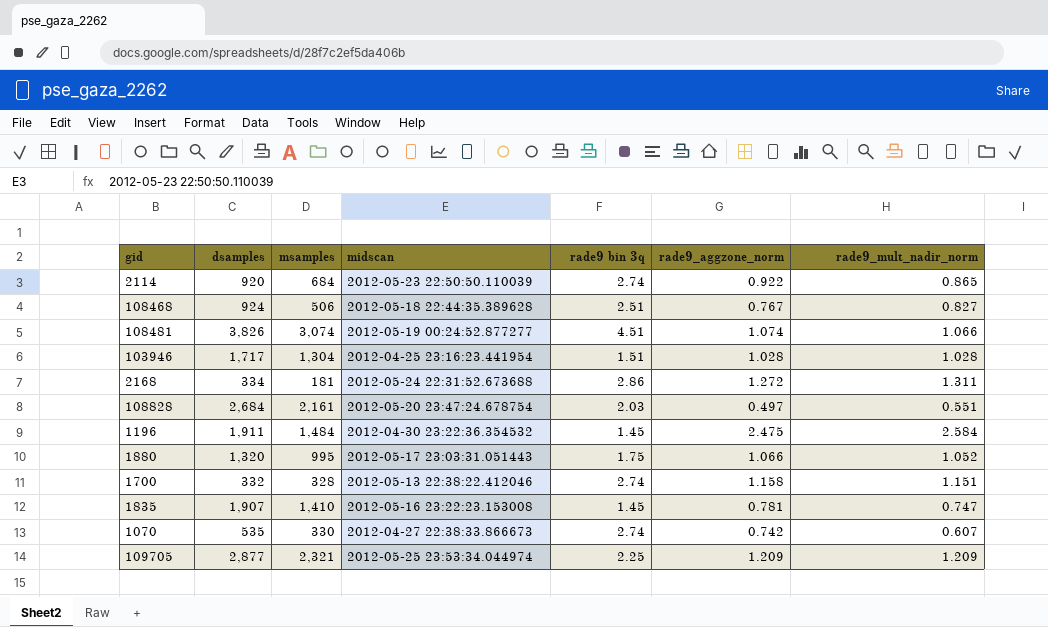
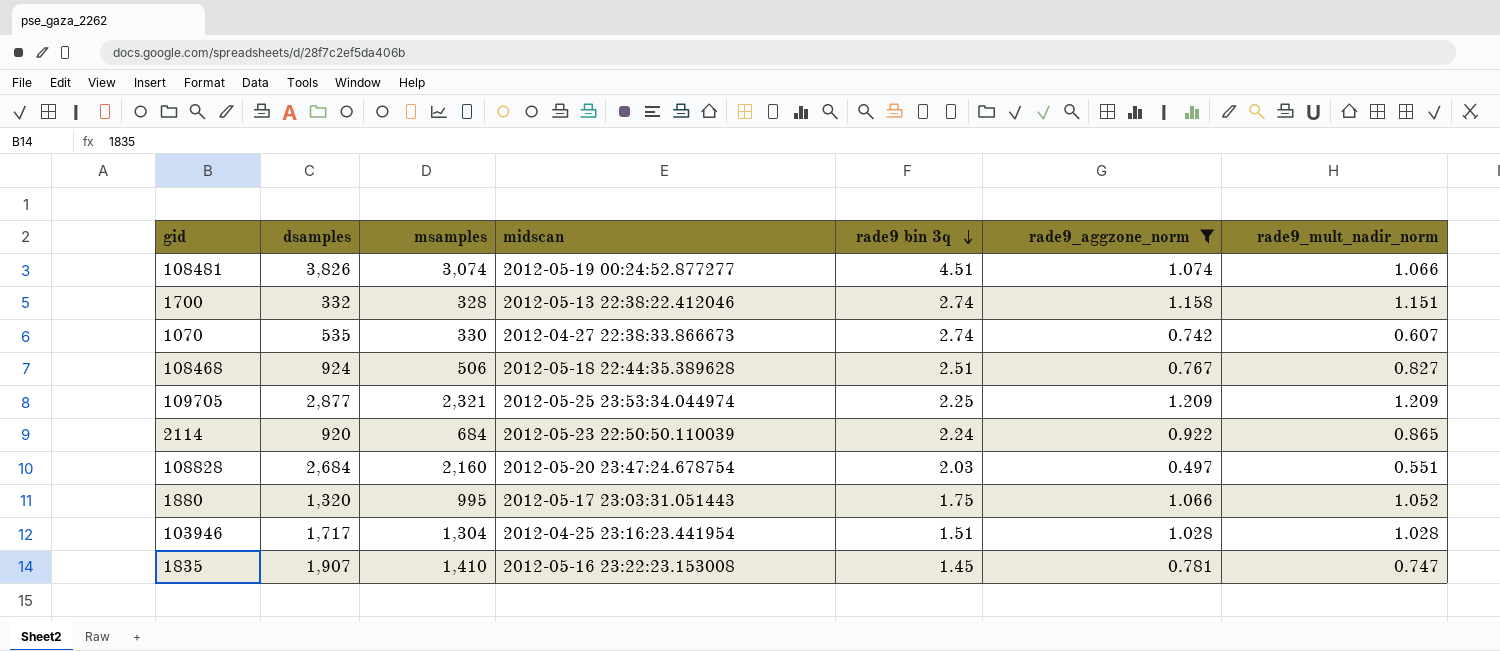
filter: none -> rade9_aggzone_norm <= 1.209
row order: none -> rade9 bin 3q descending
2114 | rade9 bin 3q: 2.74 -> 2.24
108828 | msamples: 2,161 -> 2,160

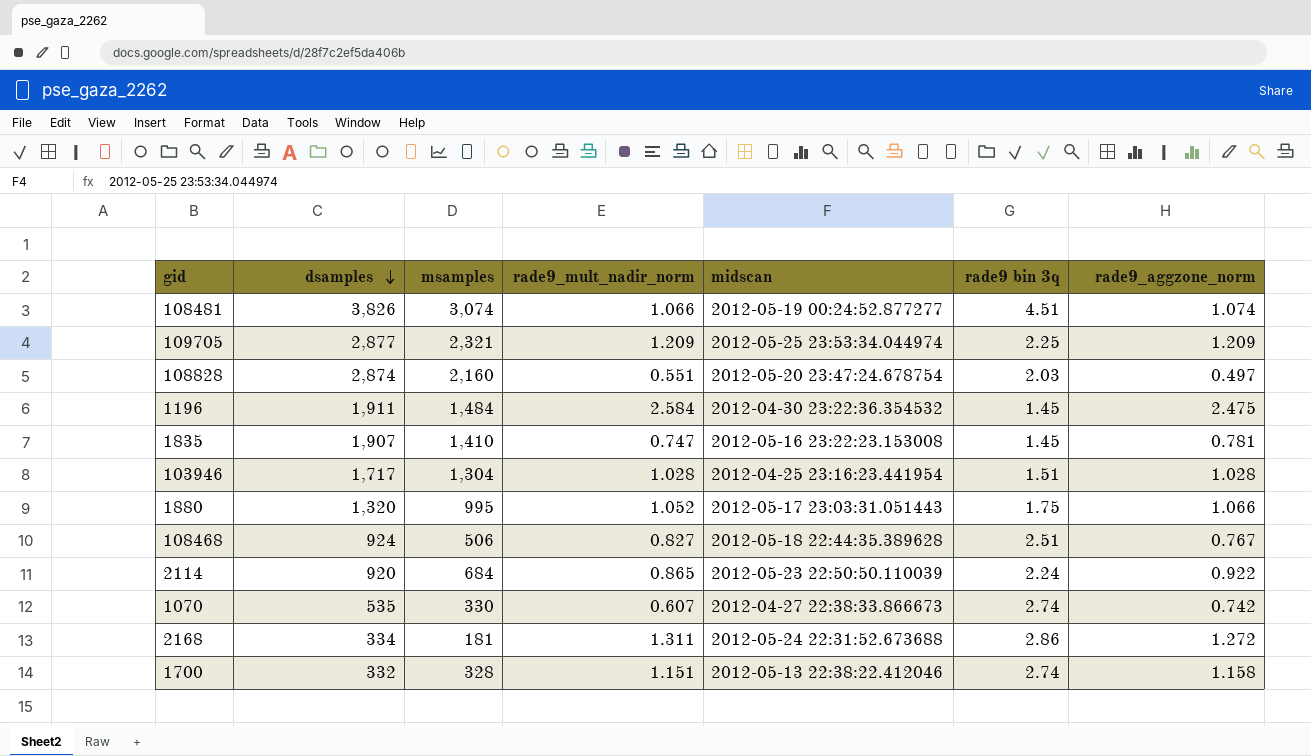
filter: rade9_aggzone_norm <= 1.209 -> none
row order: rade9 bin 3q descending -> dsamples descending
column rade9_mult_nadir_norm | position: 7 -> 4
108828 | dsamples: 2,684 -> 2,874

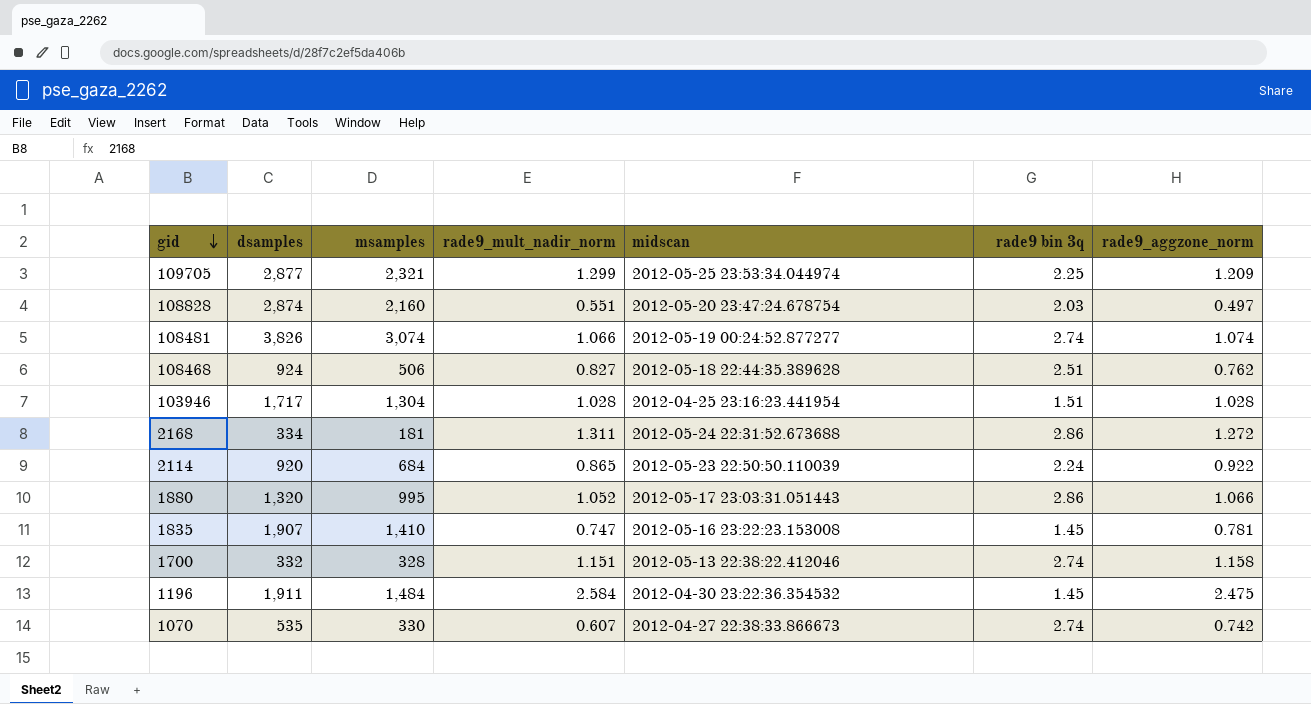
row order: dsamples descending -> gid descending
109705 | rade9_mult_nadir_norm: 1.209 -> 1.299
108481 | rade9 bin 3q: 4.51 -> 2.74
108468 | rade9_aggzone_norm: 0.767 -> 0.762
1880 | rade9 bin 3q: 1.75 -> 2.86

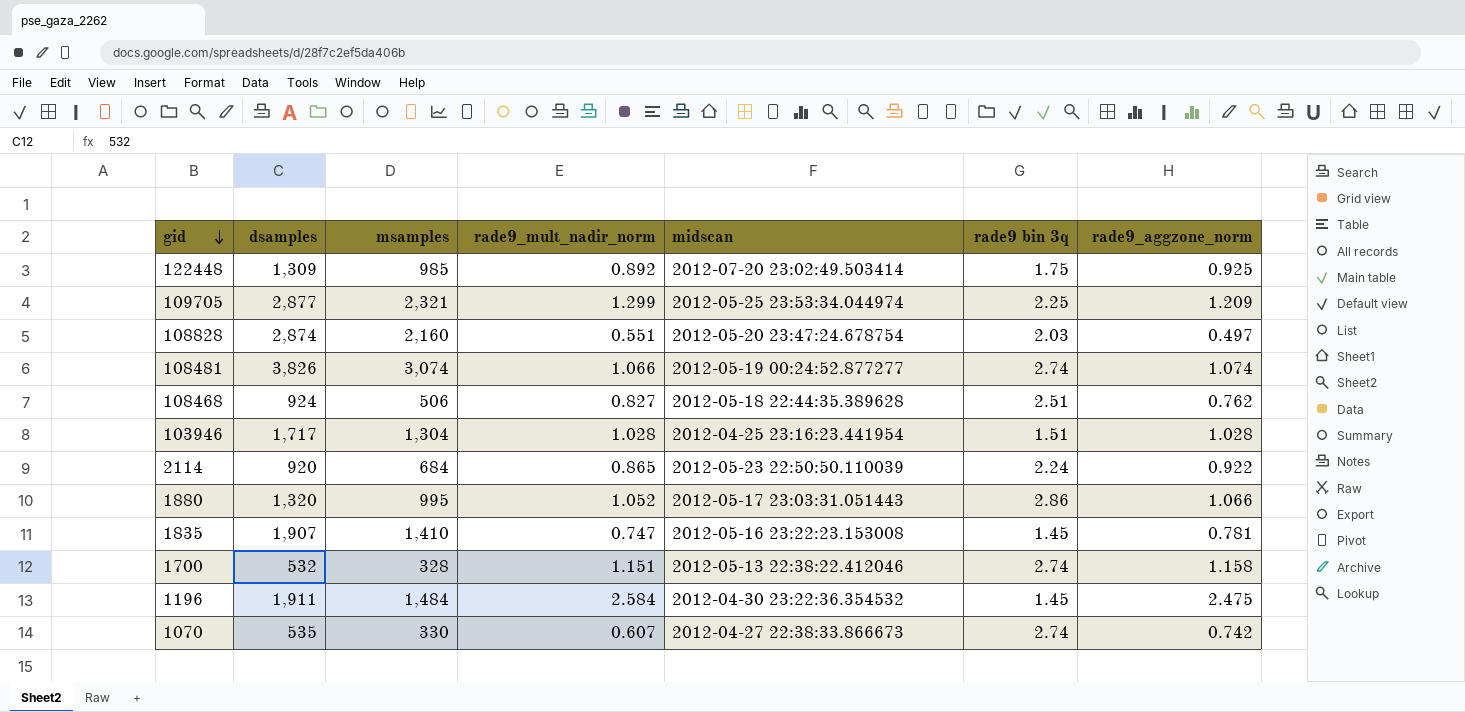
row 2168: 334 | 181 | 1.311 | 2012-05-24 22:31:52.673688 | 2.86 | 1.272 -> none
row 122448: none -> 1,309 | 985 | 0.892 | 2012-07-20 23:02:49.503414 | 1.75 | 0.925
1700 | dsamples: 332 -> 532

